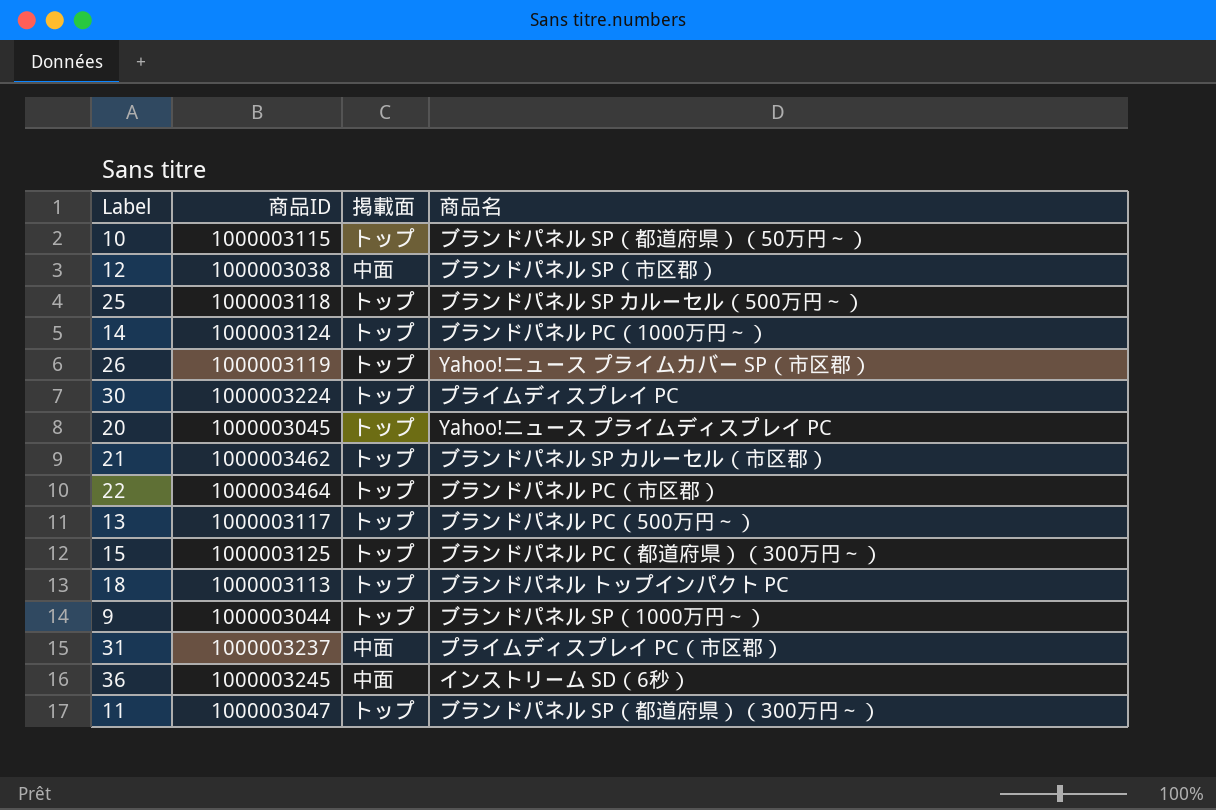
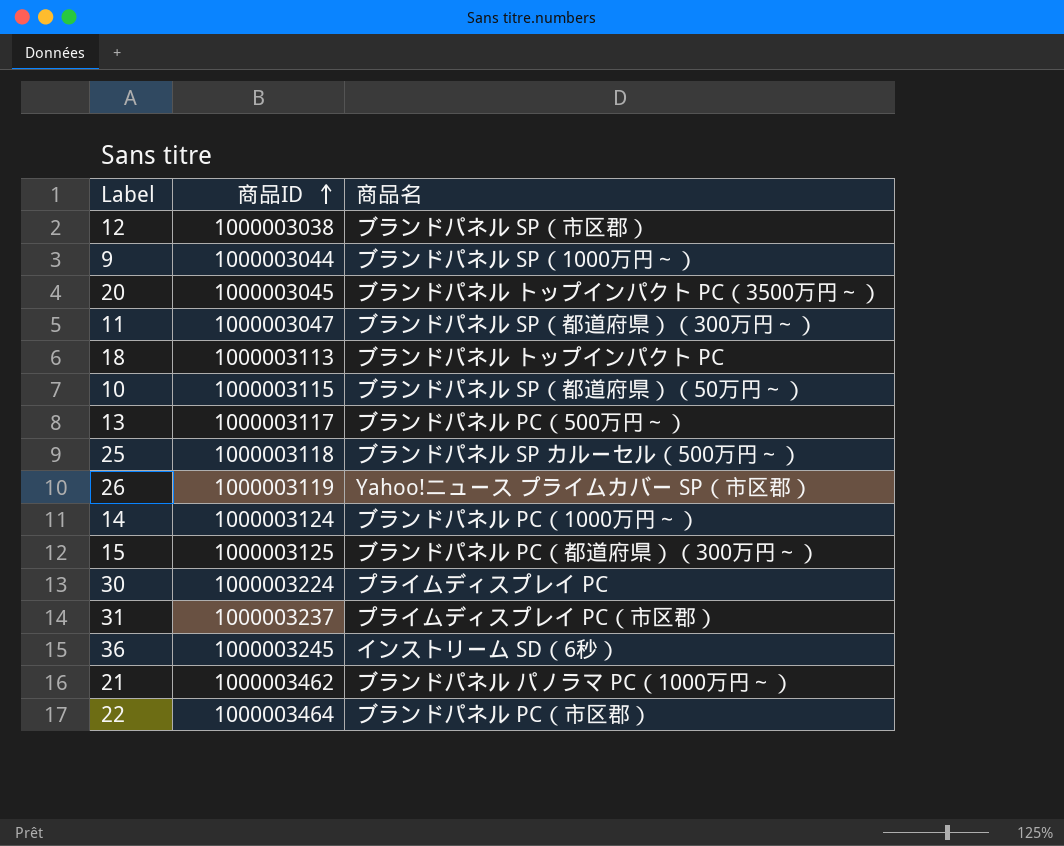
row order: none -> 商品ID ascending
column 掲載面 | position: 3 -> none
20 | 商品名: Yahoo!ニュース プライムディスプレイ PC -> ブランドパネル トップインパクト PC（3500万円～）
21 | 商品名: ブランドパネル SP カルーセル（市区郡） -> ブランドパネル パノラマ PC（1000万円～）

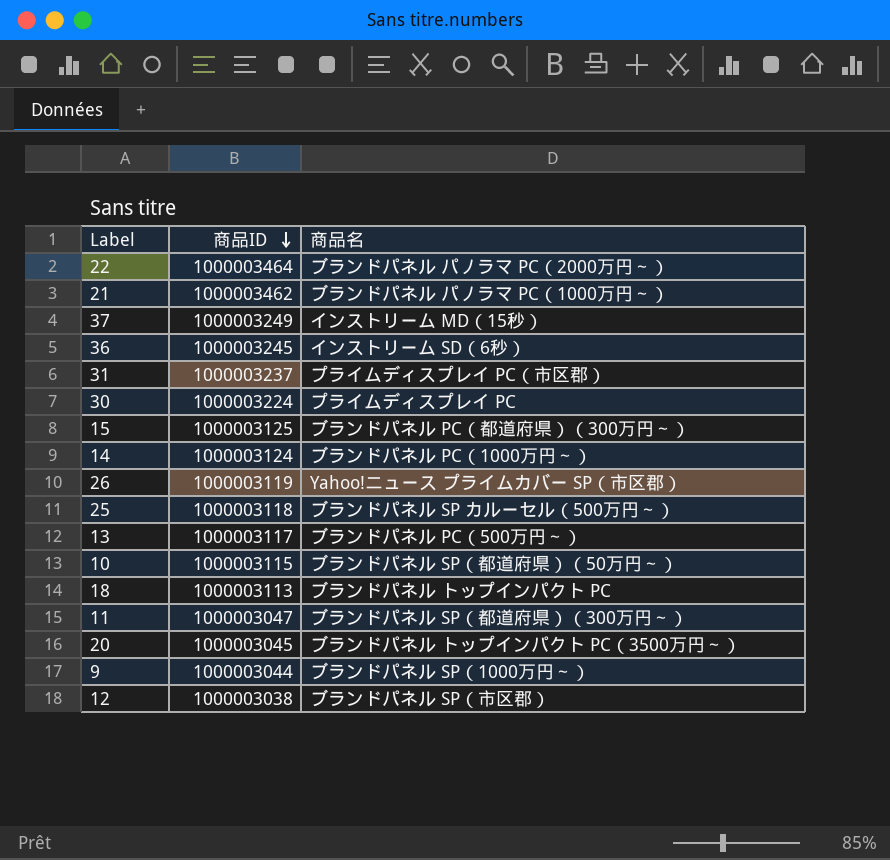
row order: 商品ID ascending -> 商品ID descending
22 | 商品名: ブランドパネル PC（市区郡） -> ブランドパネル パノラマ PC（2000万円～）
row 37: none -> 1000003249 | インストリーム MD（15秒）

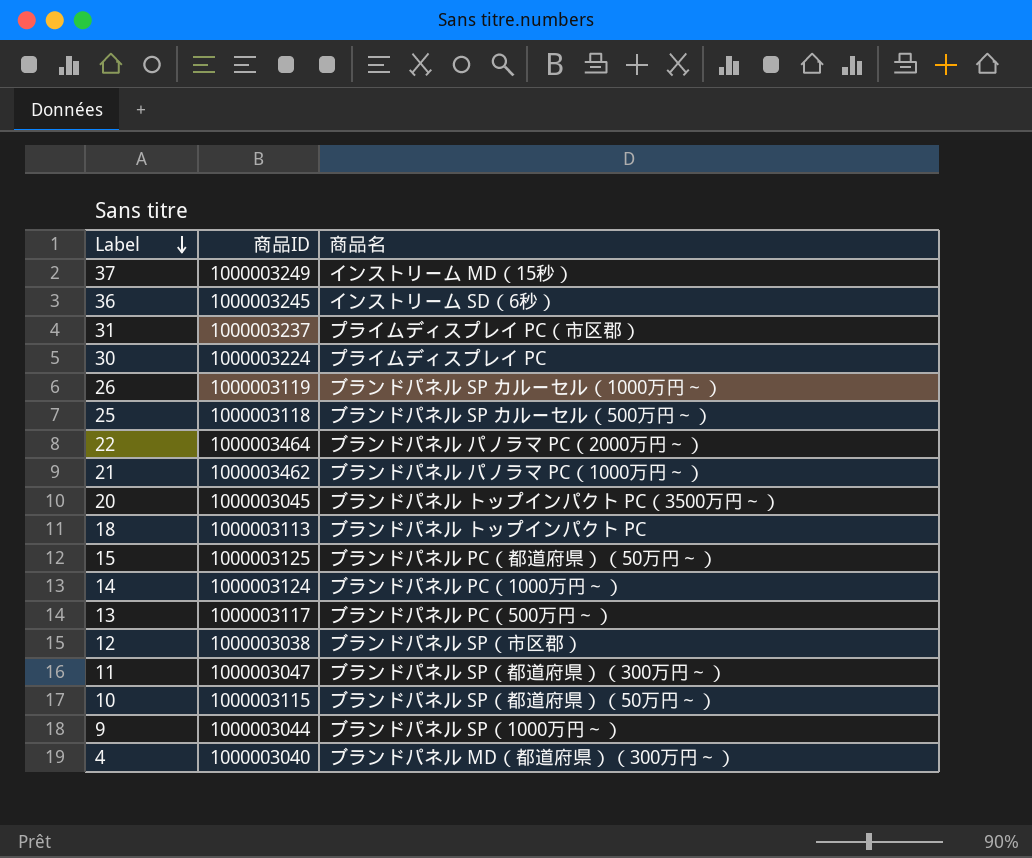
row order: 商品ID descending -> Label descending
26 | 商品名: Yahoo!ニュース プライムカバー SP（市区郡） -> ブランドパネル SP カルーセル（1000万円～）
15 | 商品名: ブランドパネル PC（都道府県）（300万円～） -> ブランドパネル PC（都道府県）（50万円～）
row 4: none -> 1000003040 | ブランドパネル MD（都道府県）（300万円～）

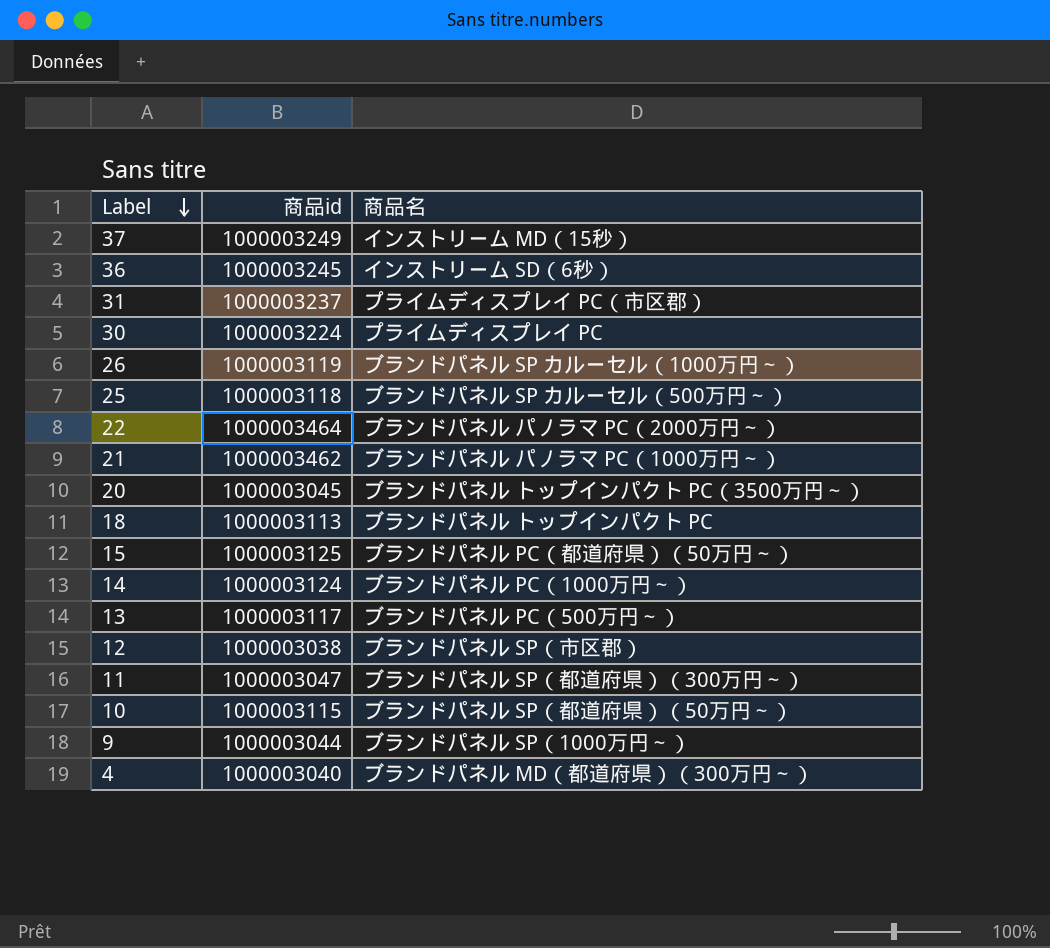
column name: 商品ID -> 商品id

